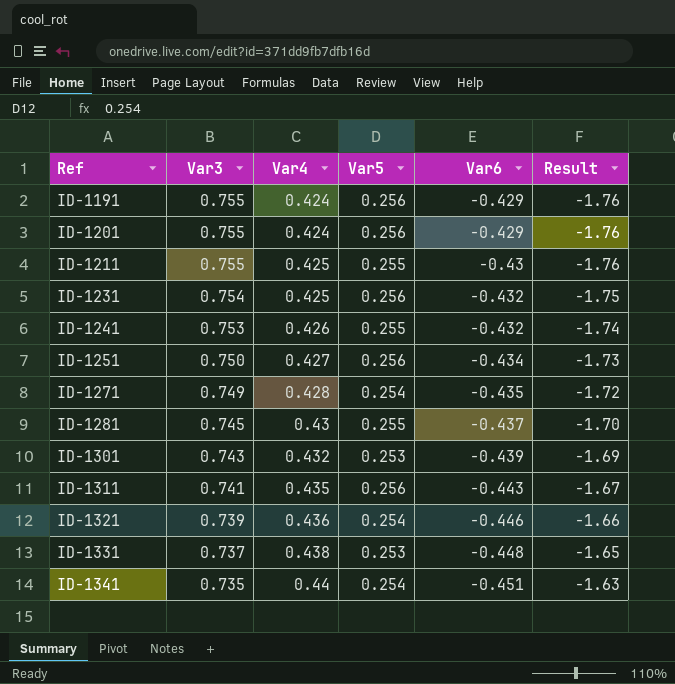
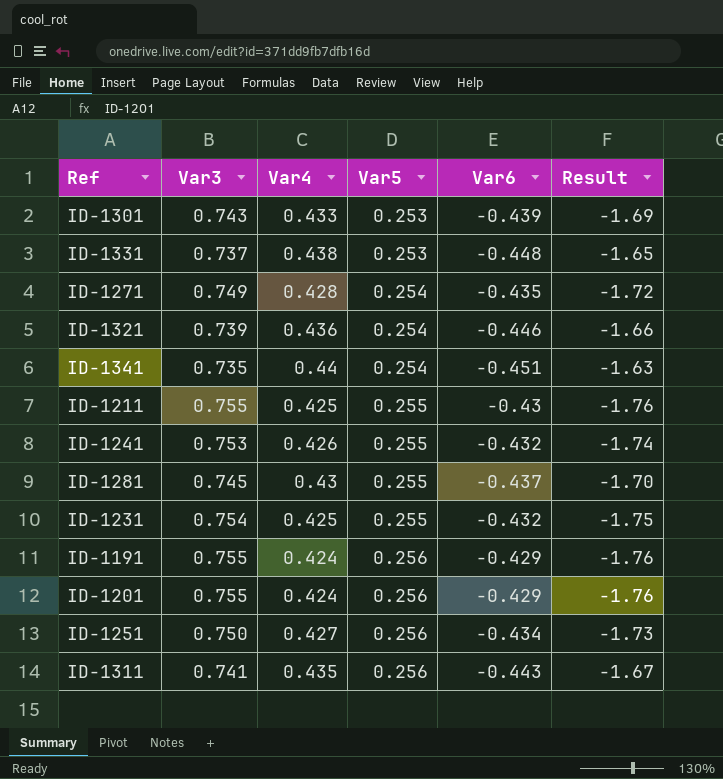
row order: Ref ascending -> Var5 ascending
ID-1301 | Var4: 0.432 -> 0.433
ID-1231 | Var5: 0.256 -> 0.255

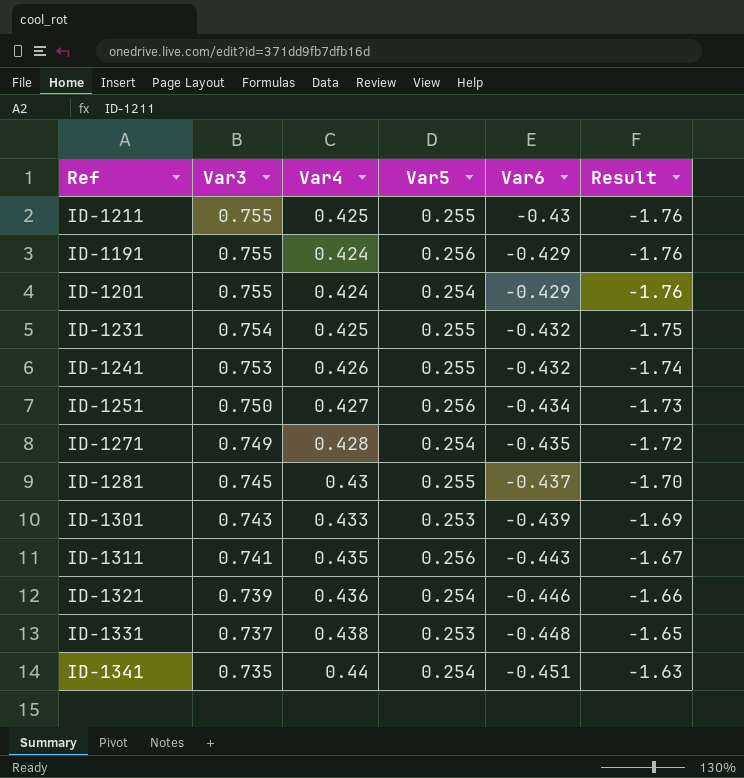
row order: Var5 ascending -> Var3 descending
ID-1201 | Var5: 0.256 -> 0.254

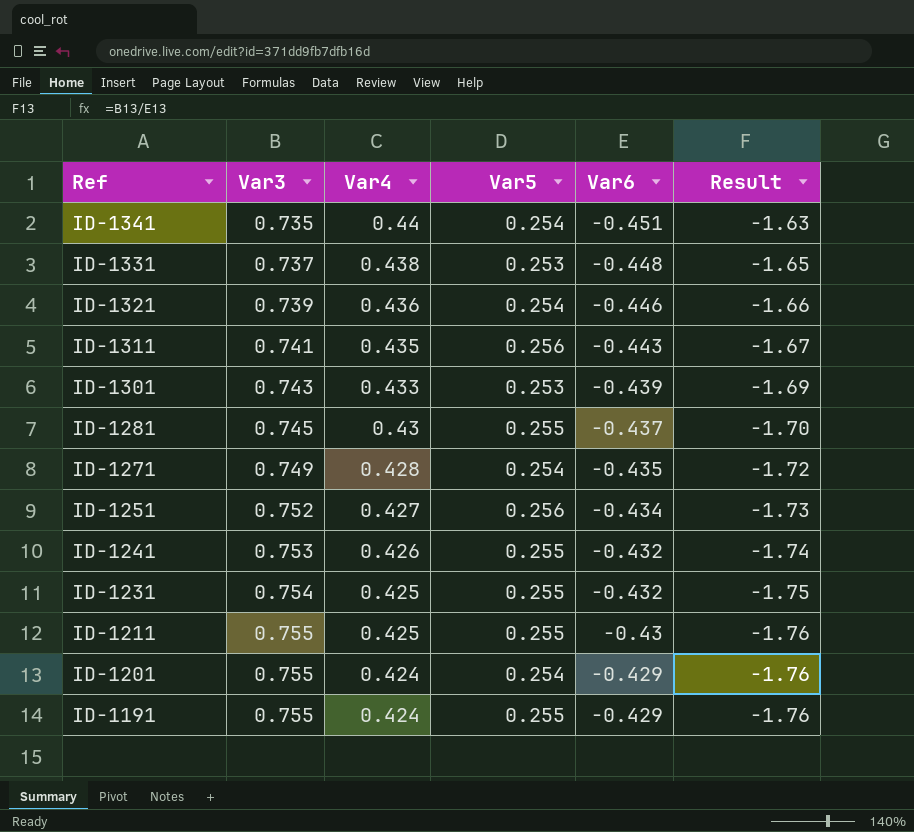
row order: Var3 descending -> Ref descending
ID-1251 | Var3: 0.750 -> 0.752
ID-1191 | Var5: 0.256 -> 0.255

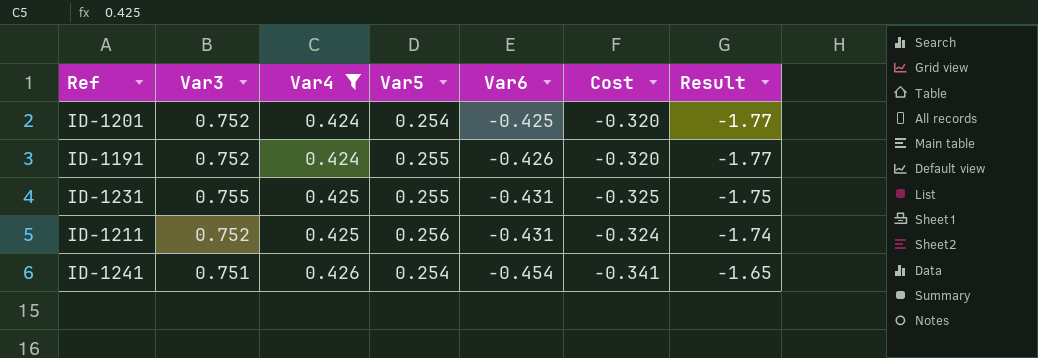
filter: none -> Var4 <= 0.426
row order: Ref descending -> Var4 ascending
column Cost | formula: none -> [Var3] * [Var6]
ID-1201 | Var3: 0.755 -> 0.752
ID-1201 | Var6: -0.429 -> -0.425
ID-1201 | Result: -1.76 -> -1.77
ID-1191 | Var3: 0.755 -> 0.752
ID-1191 | Var6: -0.429 -> -0.426
ID-1191 | Result: -1.76 -> -1.77
ID-1231 | Var3: 0.754 -> 0.755
ID-1231 | Var6: -0.432 -> -0.431
ID-1211 | Var3: 0.755 -> 0.752
ID-1211 | Var5: 0.255 -> 0.256
ID-1211 | Var6: -0.43 -> -0.431
ID-1211 | Result: -1.76 -> -1.74
ID-1241 | Var3: 0.753 -> 0.751
ID-1241 | Var5: 0.255 -> 0.254
ID-1241 | Var6: -0.432 -> -0.454
ID-1241 | Result: -1.74 -> -1.65

